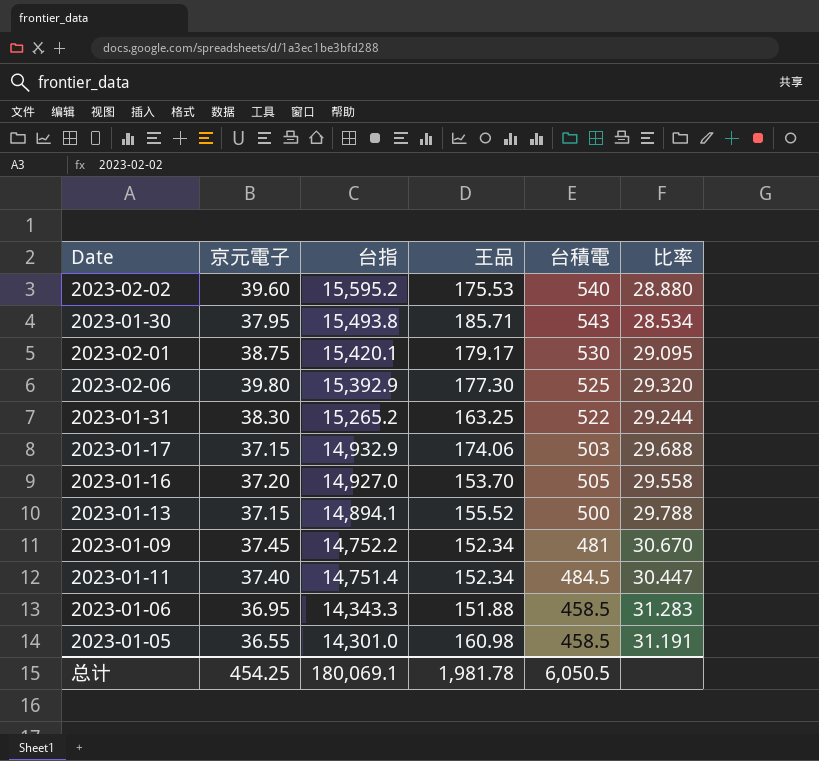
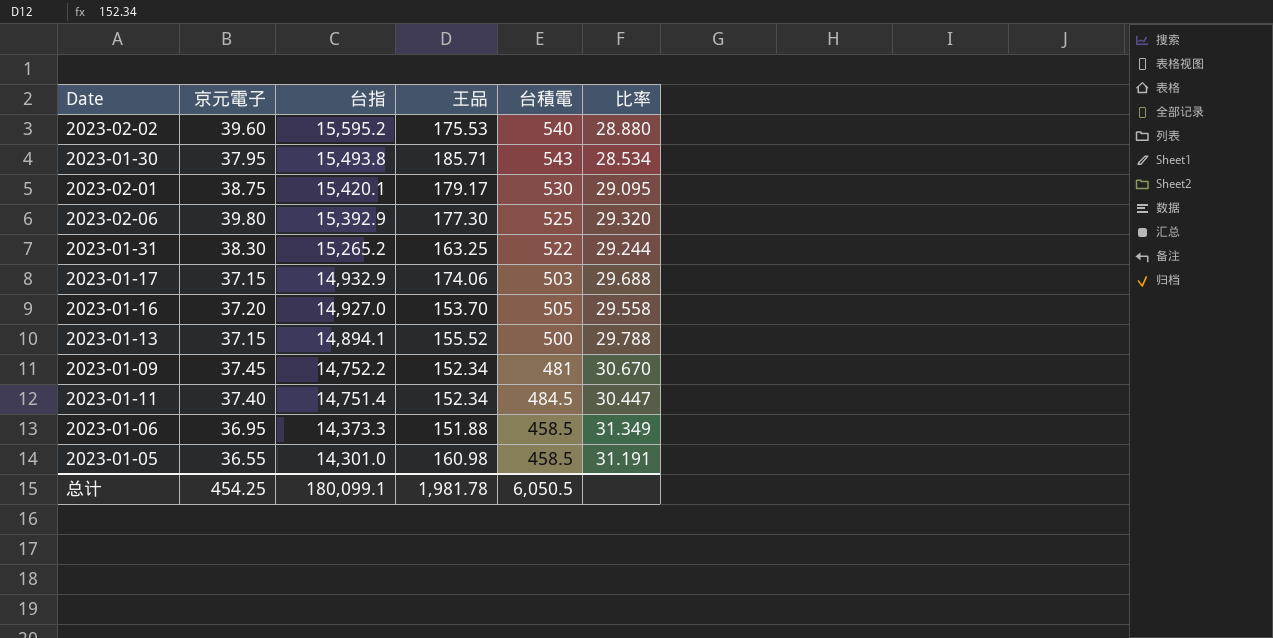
2023-01-06 | 台指: 14,343.3 -> 14,373.3
2023-01-06 | 比率: 31.283 -> 31.349
总计 | 台指: 180,069.1 -> 180,099.1

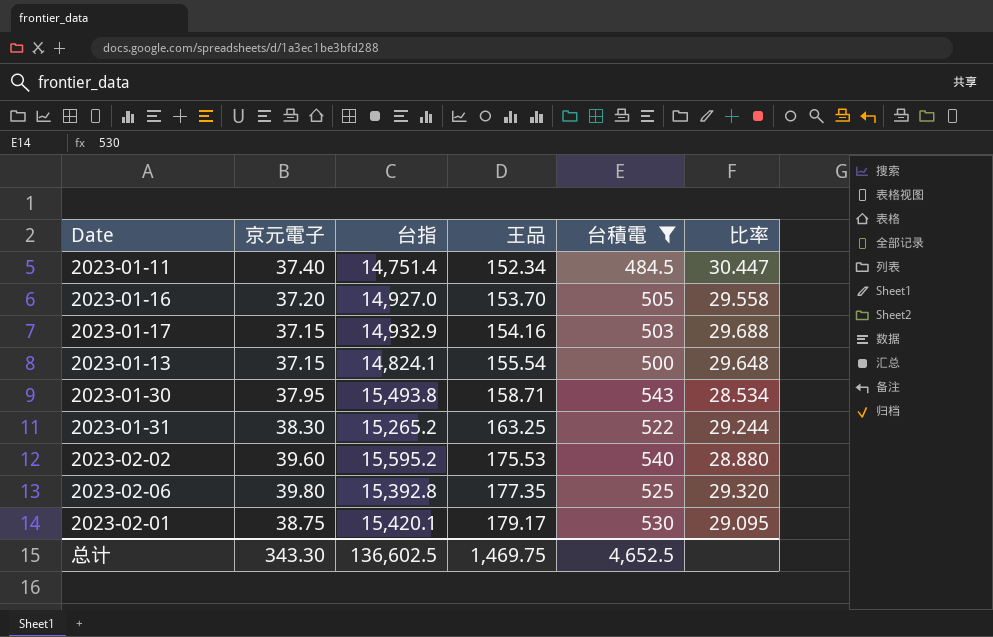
filter: none -> 台積電 >= 484.5
row order: 台指 descending -> 王品 ascending
2023-01-17 | 王品: 174.06 -> 154.16
2023-01-13 | 台指: 14,894.1 -> 14,824.1
2023-01-13 | 王品: 155.52 -> 155.54
2023-01-13 | 比率: 29.788 -> 29.648
2023-01-30 | 王品: 185.71 -> 158.71
2023-02-06 | 台指: 15,392.9 -> 15,392.8
2023-02-06 | 王品: 177.30 -> 177.35
总计 | 京元電子: 454.25 -> 343.30
总计 | 台指: 180,099.1 -> 136,602.5
总计 | 王品: 1,981.78 -> 1,469.75
总计 | 台積電: 6,050.5 -> 4,652.5

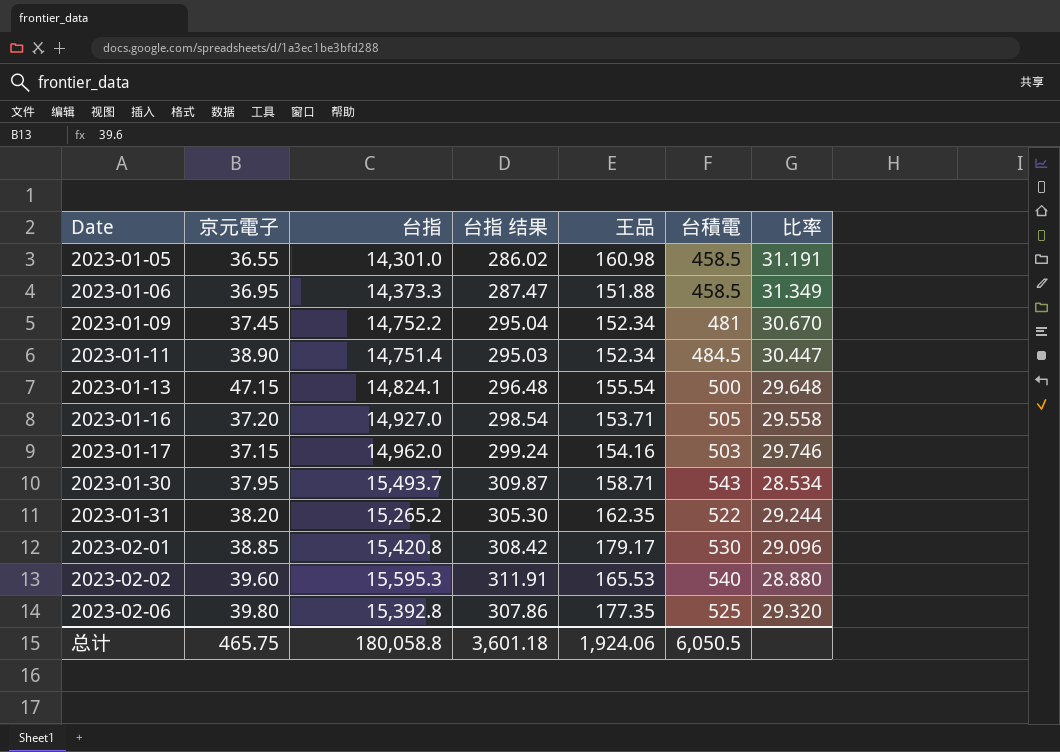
filter: 台積電 >= 484.5 -> none
row order: 王品 ascending -> Date ascending
column 台指 结果 | formula: none -> [台指] * 0.02
2023-01-11 | 京元電子: 37.40 -> 38.90
2023-01-13 | 京元電子: 37.15 -> 47.15
2023-01-16 | 王品: 153.70 -> 153.71
2023-01-17 | 台指: 14,932.9 -> 14,962.0
2023-01-17 | 比率: 29.688 -> 29.746
2023-01-30 | 台指: 15,493.8 -> 15,493.7
2023-01-31 | 京元電子: 38.30 -> 38.20
2023-01-31 | 王品: 163.25 -> 162.35
2023-02-01 | 京元電子: 38.75 -> 38.85
2023-02-01 | 台指: 15,420.1 -> 15,420.8
2023-02-01 | 比率: 29.095 -> 29.096
2023-02-02 | 台指: 15,595.2 -> 15,595.3
2023-02-02 | 王品: 175.53 -> 165.53
总计 | 京元電子: 343.30 -> 465.75
总计 | 台指: 136,602.5 -> 180,058.8
总计 | 王品: 1,469.75 -> 1,924.06
总计 | 台積電: 4,652.5 -> 6,050.5

